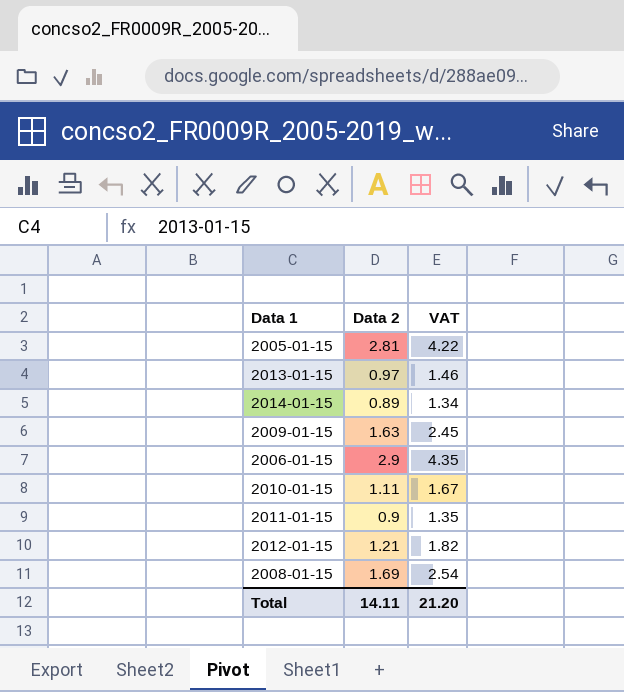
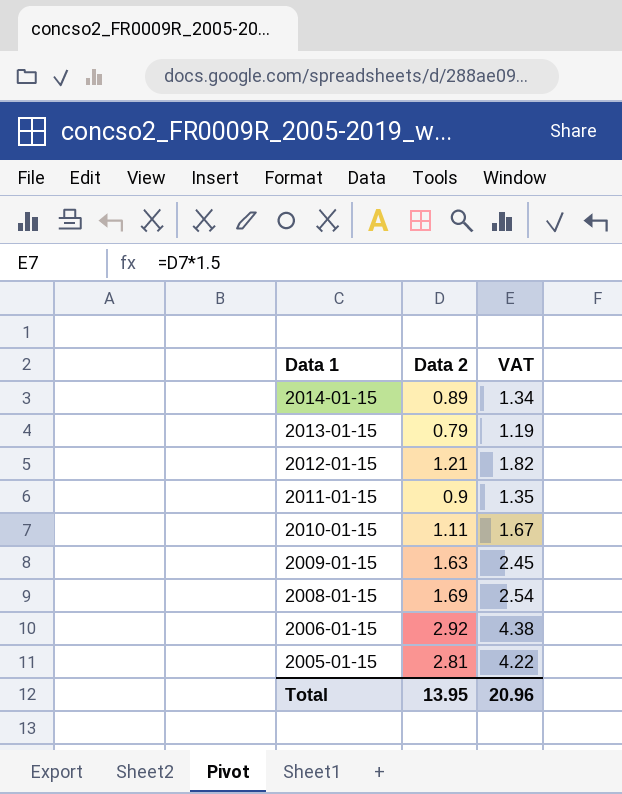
row order: none -> Data 1 descending
2013-01-15 | Data 2: 0.97 -> 0.79
2013-01-15 | VAT: 1.46 -> 1.19
2006-01-15 | Data 2: 2.9 -> 2.92
2006-01-15 | VAT: 4.35 -> 4.38
Total | Data 2: 14.11 -> 13.95
Total | VAT: 21.20 -> 20.96

